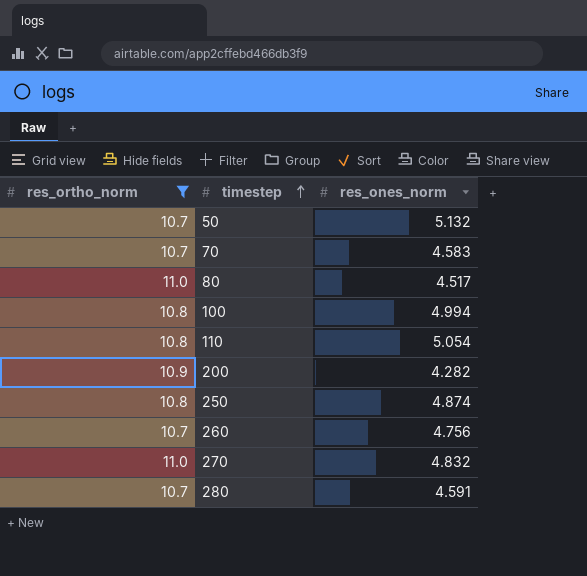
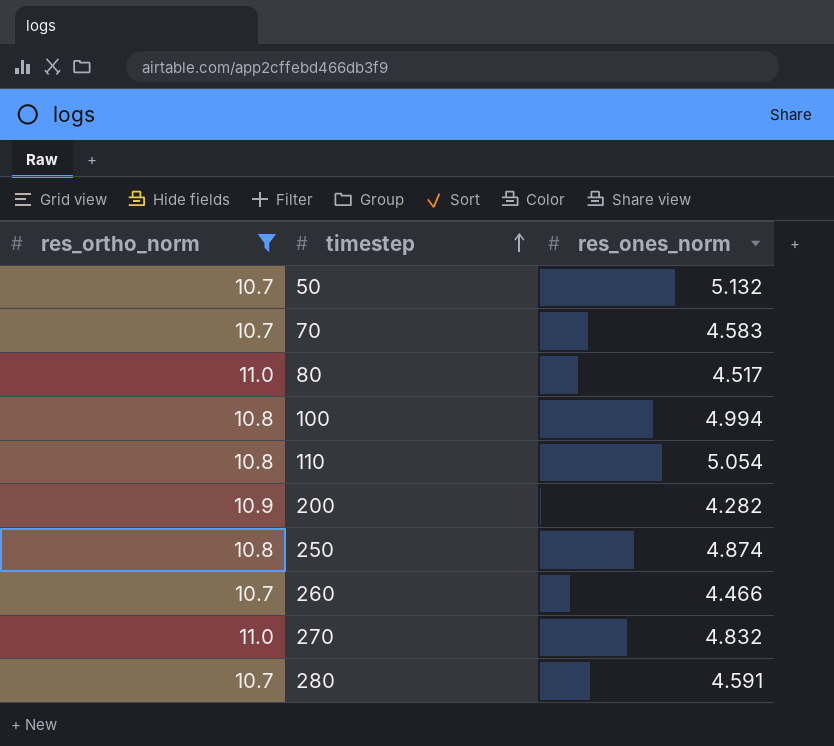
260 | res_ones_norm: 4.756 -> 4.466

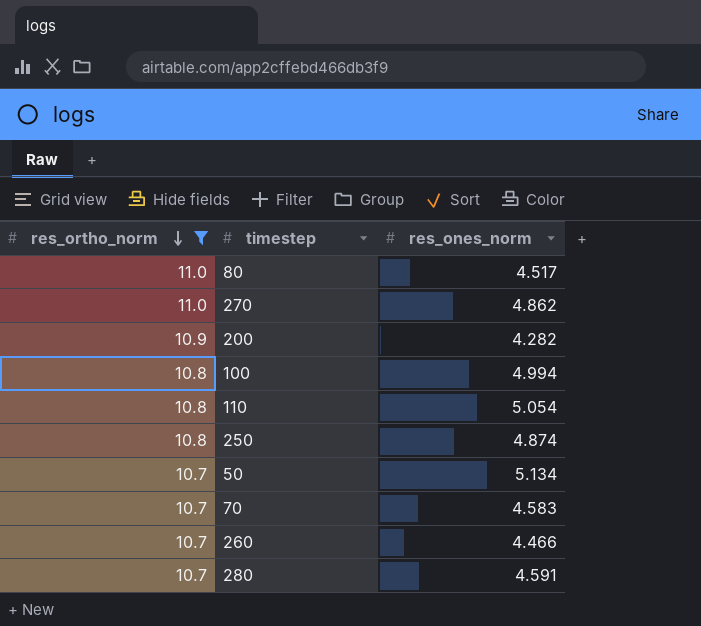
row order: timestep ascending -> res_ortho_norm descending
270 | res_ones_norm: 4.832 -> 4.862
50 | res_ones_norm: 5.132 -> 5.134

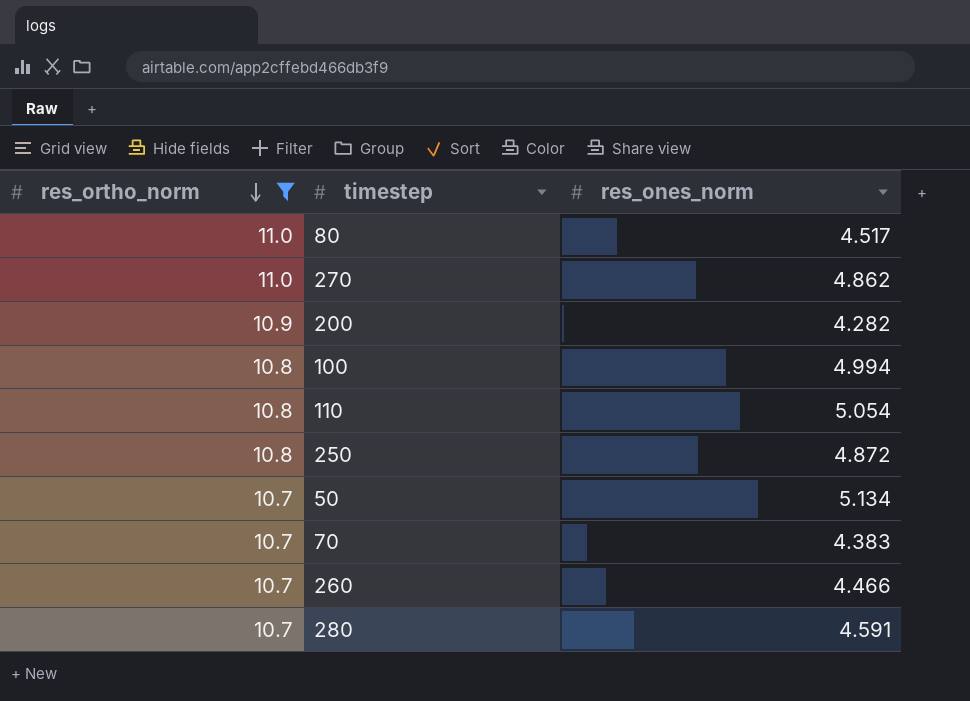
250 | res_ones_norm: 4.874 -> 4.872
70 | res_ones_norm: 4.583 -> 4.383

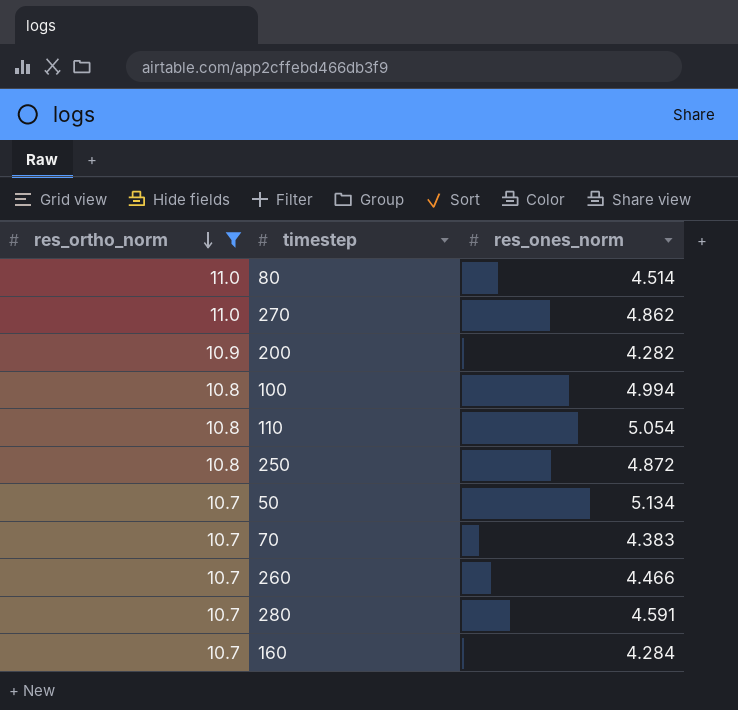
80 | res_ones_norm: 4.517 -> 4.514
row 160: none -> 10.7 | 4.284

